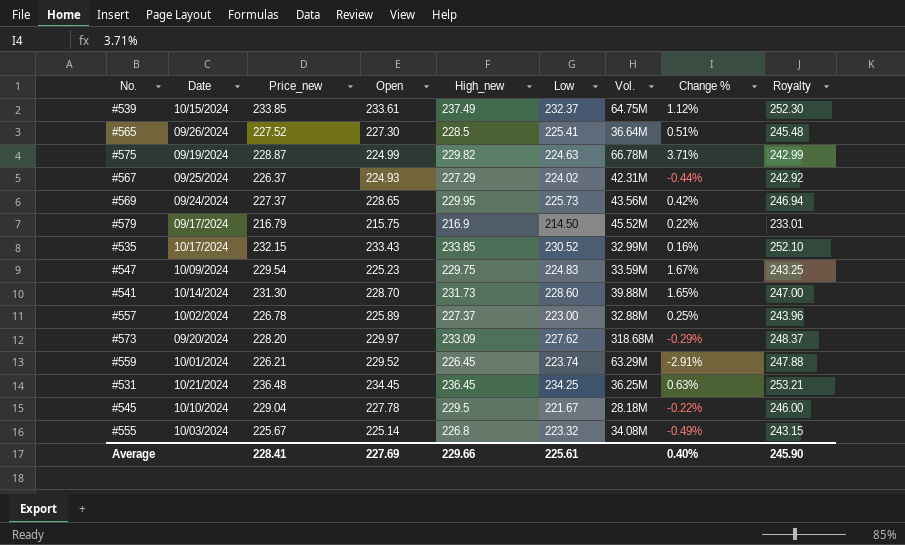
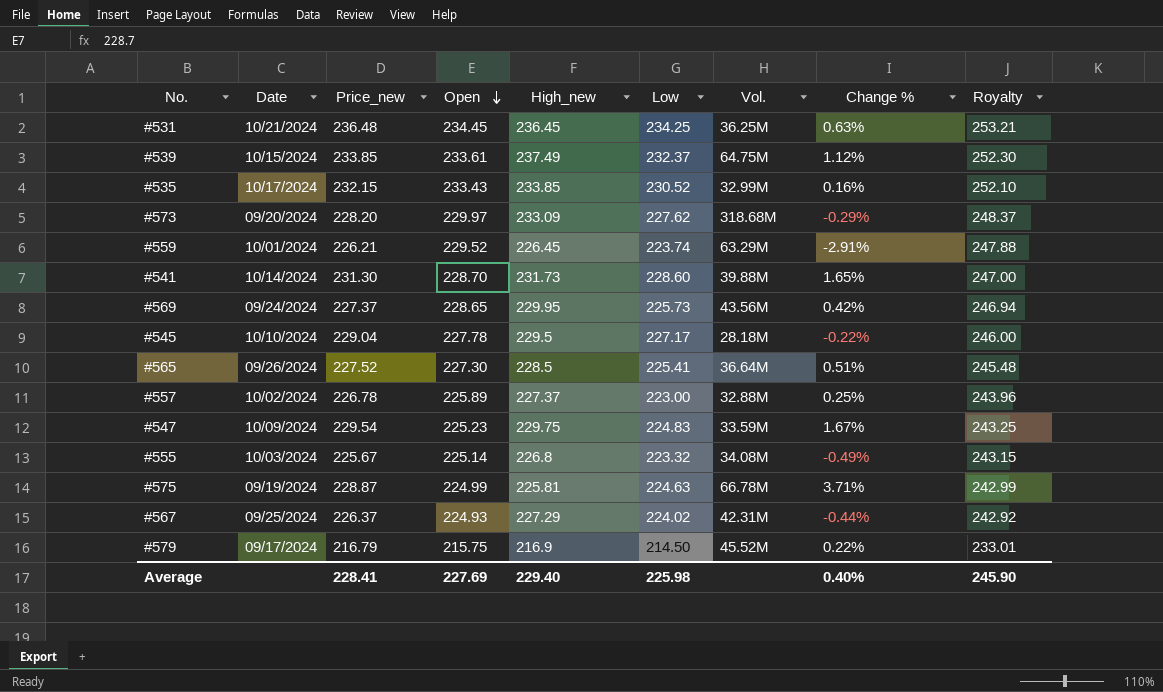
row order: none -> Open descending
#545 | Low: 221.67 -> 227.17
#575 | High_new: 229.82 -> 225.81
Average | High_new: 229.66 -> 229.40
Average | Low: 225.61 -> 225.98

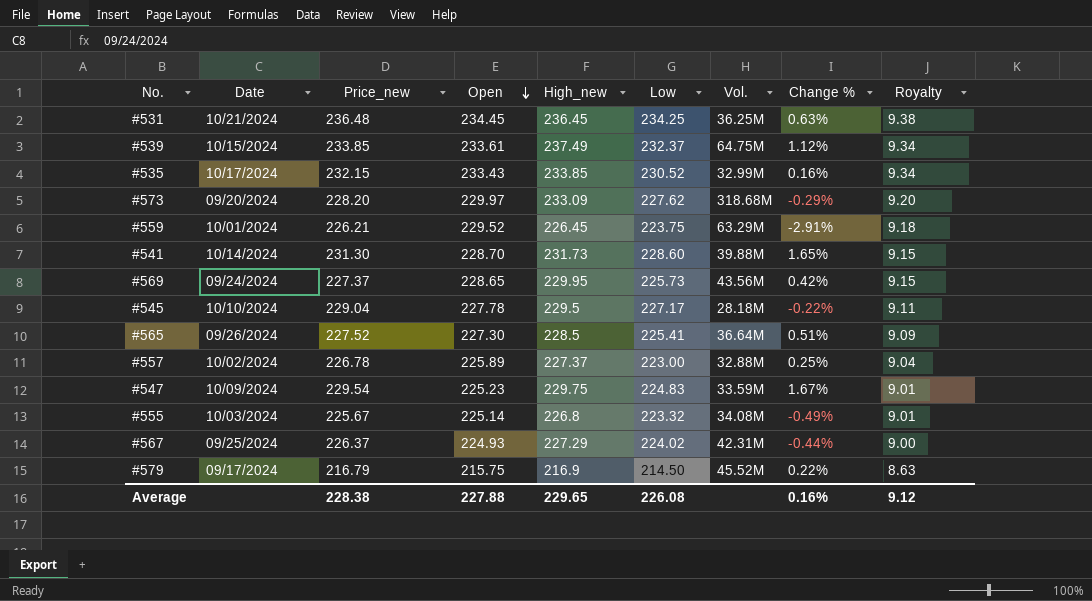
column Royalty | formula: [Open] * 1.08 -> [Open] * 0.04
row #575: 09/19/2024 | 228.87 | 224.99 | 225.81 | 224.63 | 66.78M | 3.71% | 242.99 -> none
#559 | Low: 223.74 -> 223.75
Average | Price_new: 228.41 -> 228.38
Average | Open: 227.69 -> 227.88
Average | High_new: 229.40 -> 229.65
Average | Low: 225.98 -> 226.08
Average | Change %: 0.40% -> 0.16%
Average | Royalty: 245.90 -> 9.12

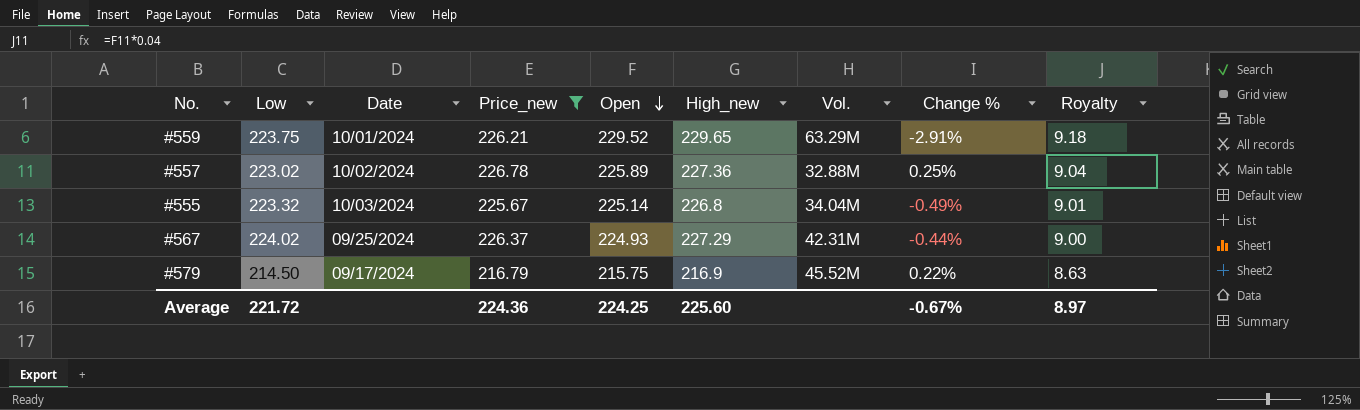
filter: none -> Price_new <= 226.78
column Low | position: 6 -> 2
#559 | High_new: 226.45 -> 229.65
#557 | Low: 223.00 -> 223.02
#557 | High_new: 227.37 -> 227.36
#555 | Vol.: 34.08M -> 34.04M
Average | Low: 226.08 -> 221.72
Average | Price_new: 228.38 -> 224.36
Average | Open: 227.88 -> 224.25
Average | High_new: 229.65 -> 225.60
Average | Change %: 0.16% -> -0.67%
Average | Royalty: 9.12 -> 8.97

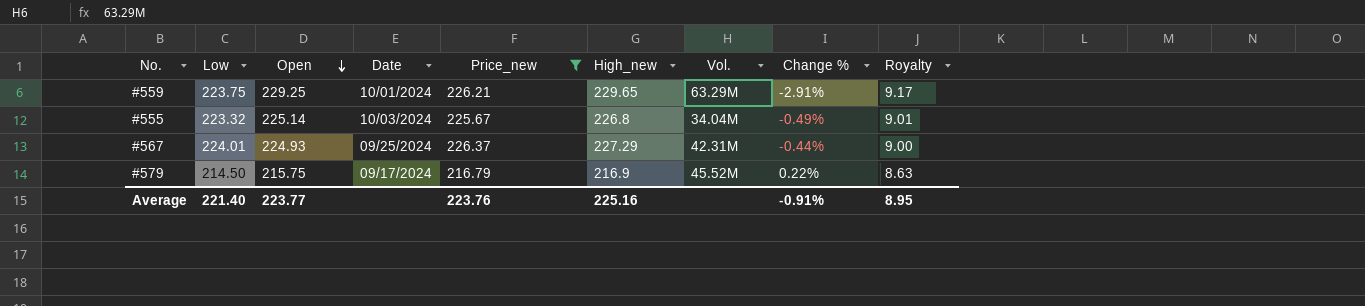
column Open | position: 5 -> 3
row #557: 223.02 | 10/02/2024 | 226.78 | 225.89 | 227.36 | 32.88M | 0.25% | 9.04 -> none
#559 | Open: 229.52 -> 229.25
#559 | Royalty: 9.18 -> 9.17
#567 | Low: 224.02 -> 224.01
Average | Low: 221.72 -> 221.40
Average | Open: 224.25 -> 223.77
Average | Price_new: 224.36 -> 223.76
Average | High_new: 225.60 -> 225.16
Average | Change %: -0.67% -> -0.91%
Average | Royalty: 8.97 -> 8.95

